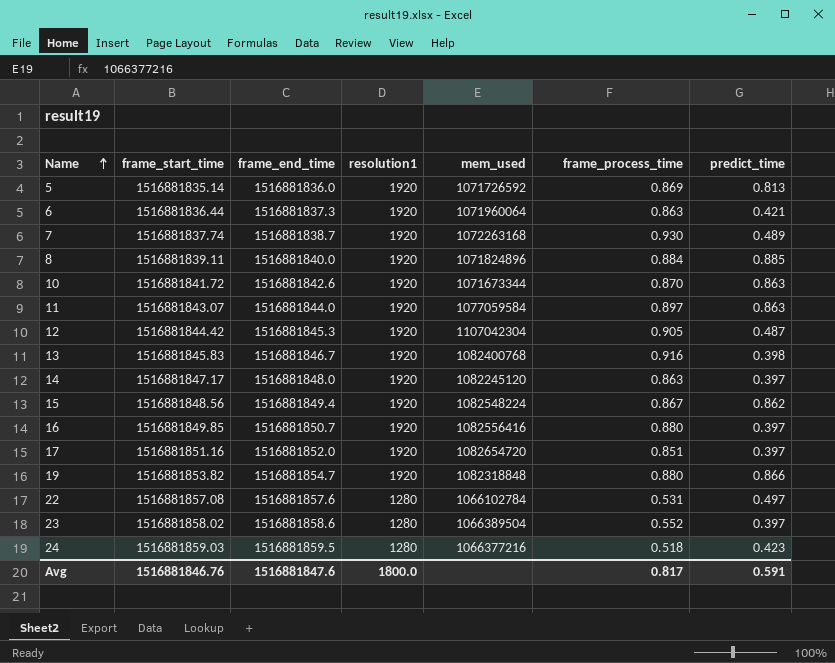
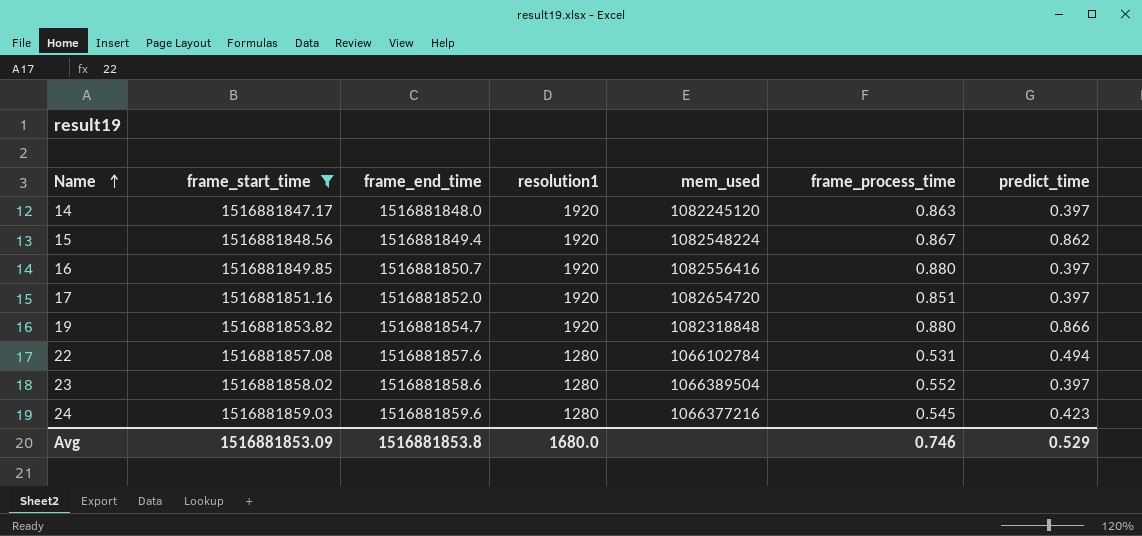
filter: none -> frame_start_time >= 1516881847.17
22 | predict_time: 0.497 -> 0.494
24 | frame_end_time: 1516881859.5 -> 1516881859.6
24 | frame_process_time: 0.518 -> 0.545
Avg | frame_start_time: 1516881846.76 -> 1516881853.09
Avg | frame_end_time: 1516881847.6 -> 1516881853.8
Avg | resolution1: 1800.0 -> 1680.0
Avg | frame_process_time: 0.817 -> 0.746
Avg | predict_time: 0.591 -> 0.529

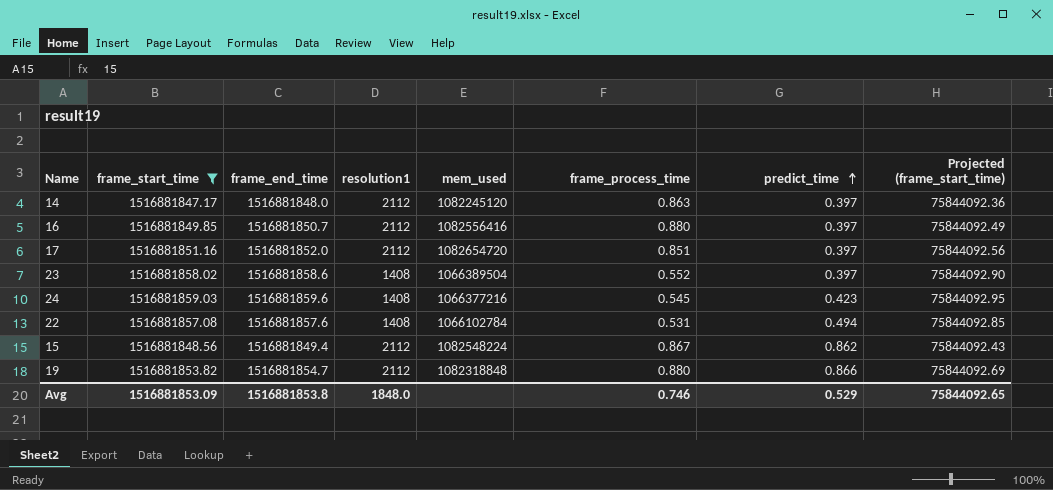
row order: Name ascending -> predict_time ascending
column Projected (frame_start_time) | formula: none -> [frame_start_time] * 0.05
14 | resolution1: 1920 -> 2112
16 | resolution1: 1920 -> 2112
17 | resolution1: 1920 -> 2112
23 | resolution1: 1280 -> 1408
24 | resolution1: 1280 -> 1408
22 | resolution1: 1280 -> 1408
15 | resolution1: 1920 -> 2112
19 | resolution1: 1920 -> 2112
Avg | resolution1: 1680.0 -> 1848.0

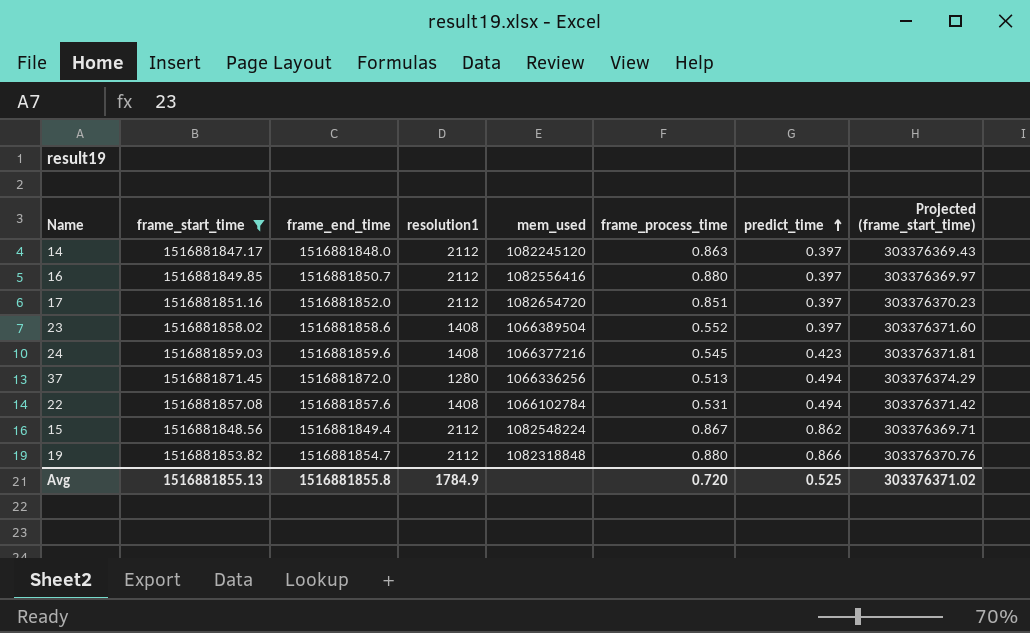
column Projected (frame_start_time) | formula: [frame_start_time] * 0.05 -> [frame_start_time] * 0.2
row 37: none -> 1516881871.45 | 1516881872.0 | 1280 | 1066336256 | 0.513 | 0.494 | 303376374.29
Avg | frame_start_time: 1516881853.09 -> 1516881855.13
Avg | frame_end_time: 1516881853.8 -> 1516881855.8
Avg | resolution1: 1848.0 -> 1784.9
Avg | frame_process_time: 0.746 -> 0.720
Avg | predict_time: 0.529 -> 0.525
Avg | Projected (frame_start_time): 75844092.65 -> 303376371.02

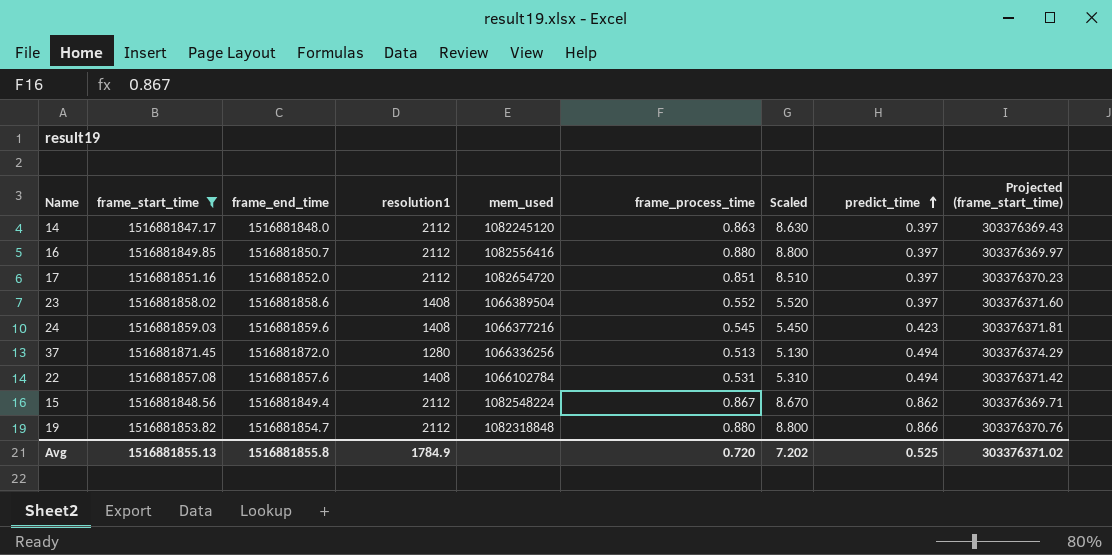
column Scaled | formula: none -> [frame_process_time] * 10

